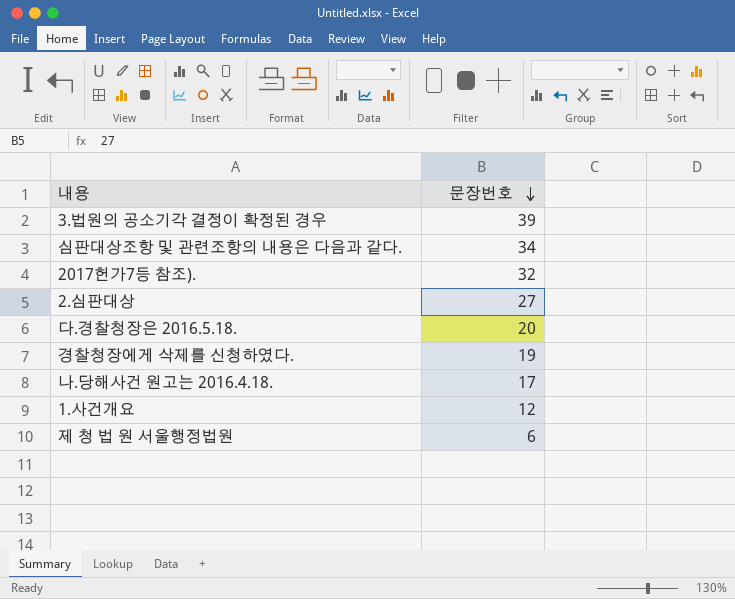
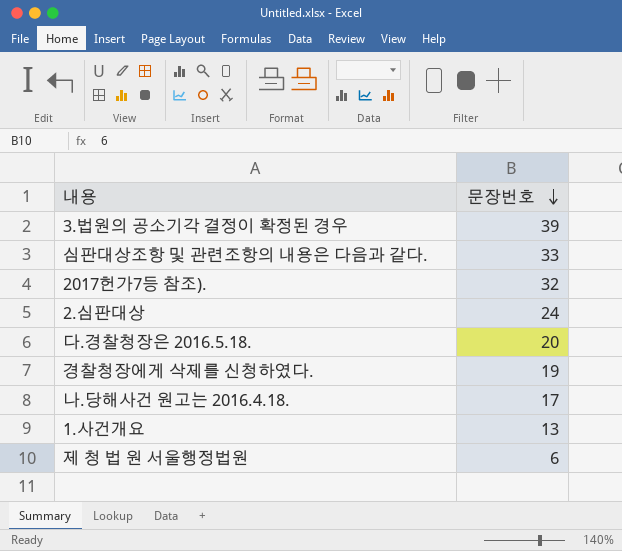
심판대상조항 및 관련조항의 내용은 다음과 같다. | 문장번호: 34 -> 33
2.심판대상 | 문장번호: 27 -> 24
1.사건개요 | 문장번호: 12 -> 13

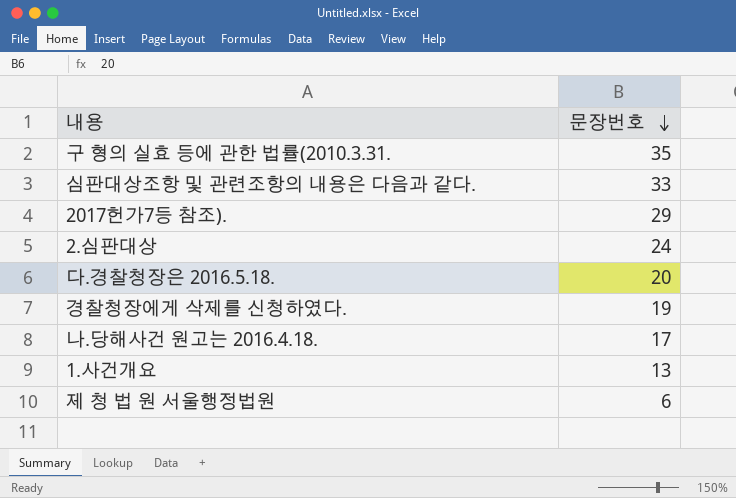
row 3.법원의 공소기각 결정이 확정된 경우: 39 -> none
row 구 형의 실효 등에 관한 법률(2010.3.31.: none -> 35
2017헌가7등 참조). | 문장번호: 32 -> 29

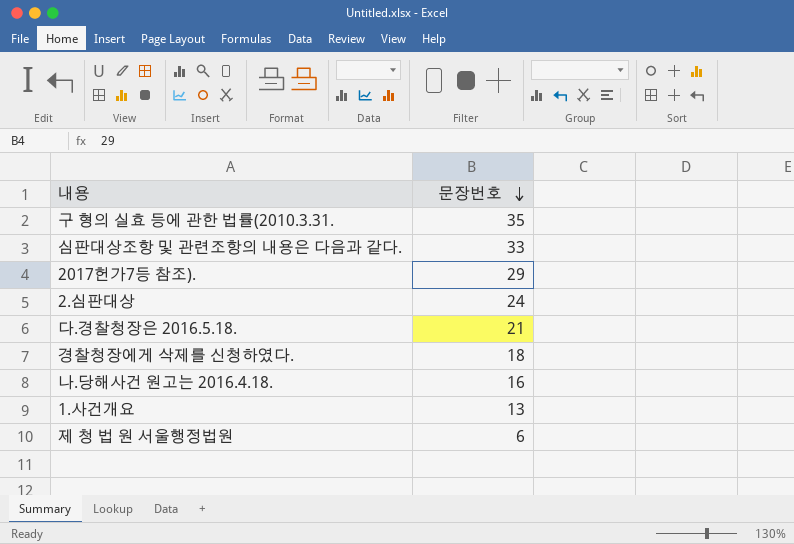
다.경찰청장은 2016.5.18. | 문장번호: 20 -> 21
경찰청장에게 삭제를 신청하였다. | 문장번호: 19 -> 18
나.당해사건 원고는 2016.4.18. | 문장번호: 17 -> 16

